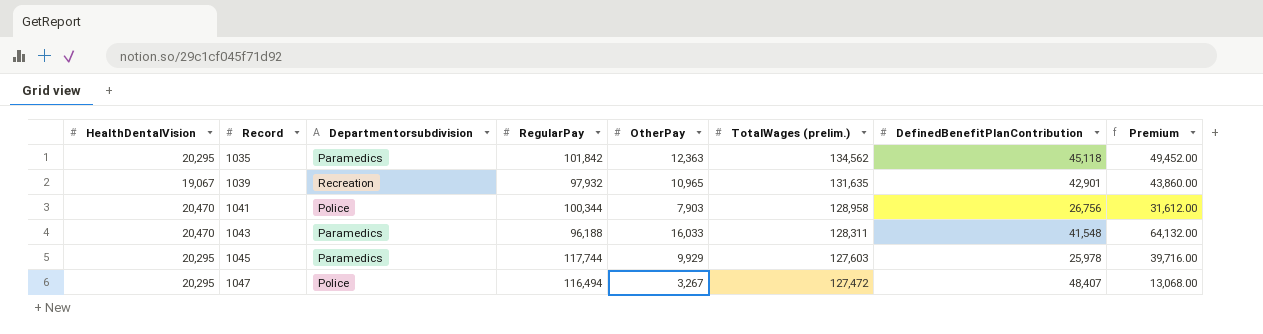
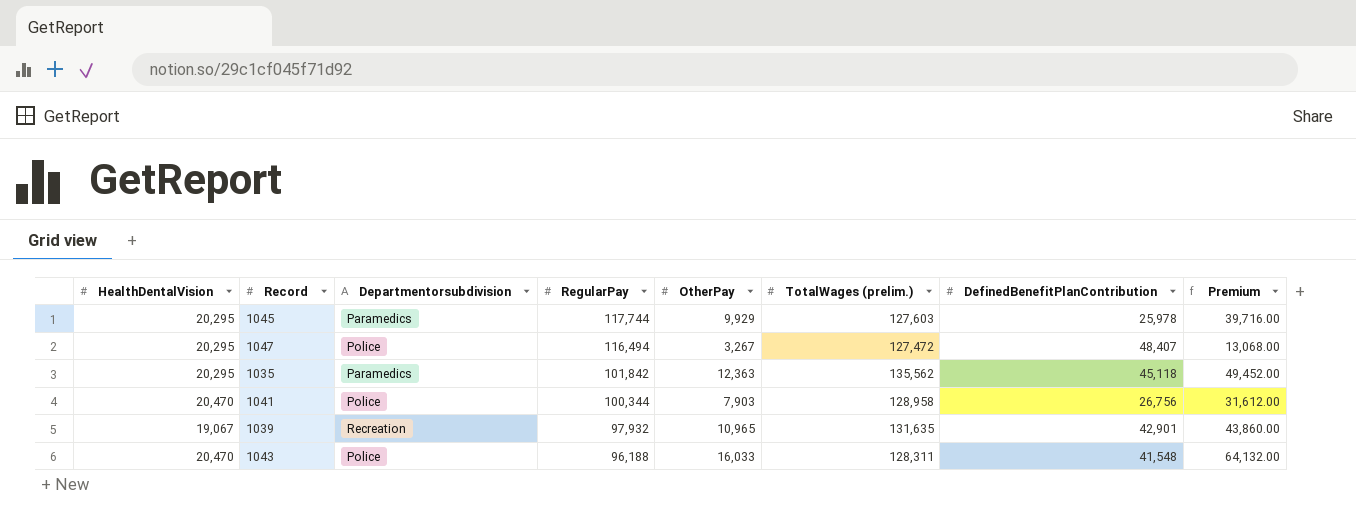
row order: Record ascending -> RegularPay descending
1035 | TotalWages (prelim.): 134,562 -> 135,562
1043 | Departmentorsubdivision: Paramedics -> Police

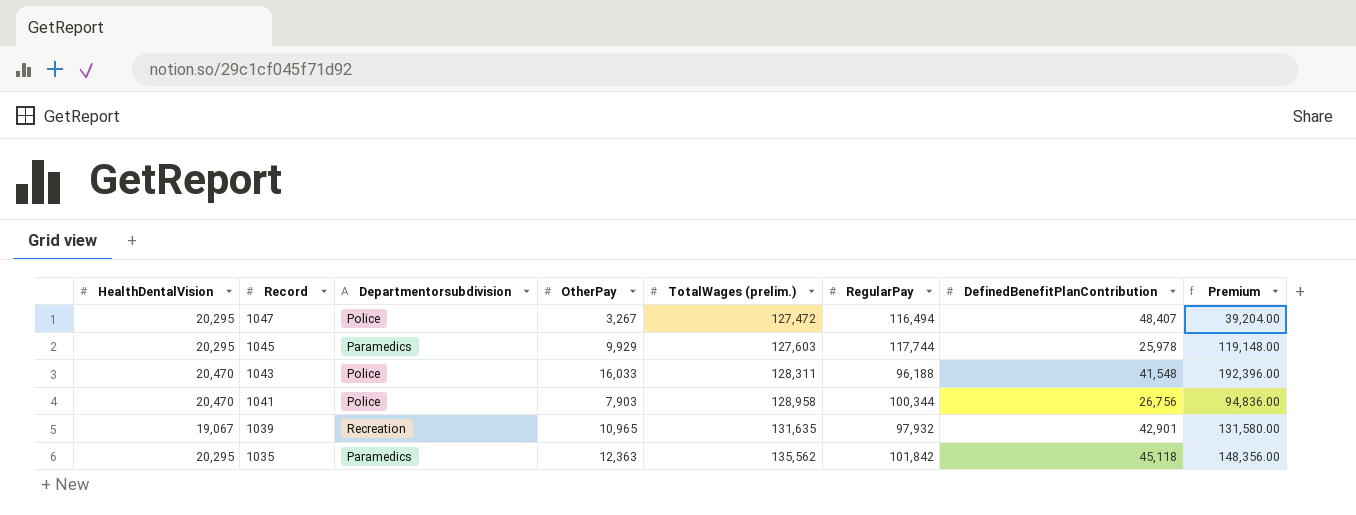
row order: RegularPay descending -> Record descending
column RegularPay | position: 4 -> 6
column Premium | formula: [OtherPay] * 4 -> [OtherPay] * 12

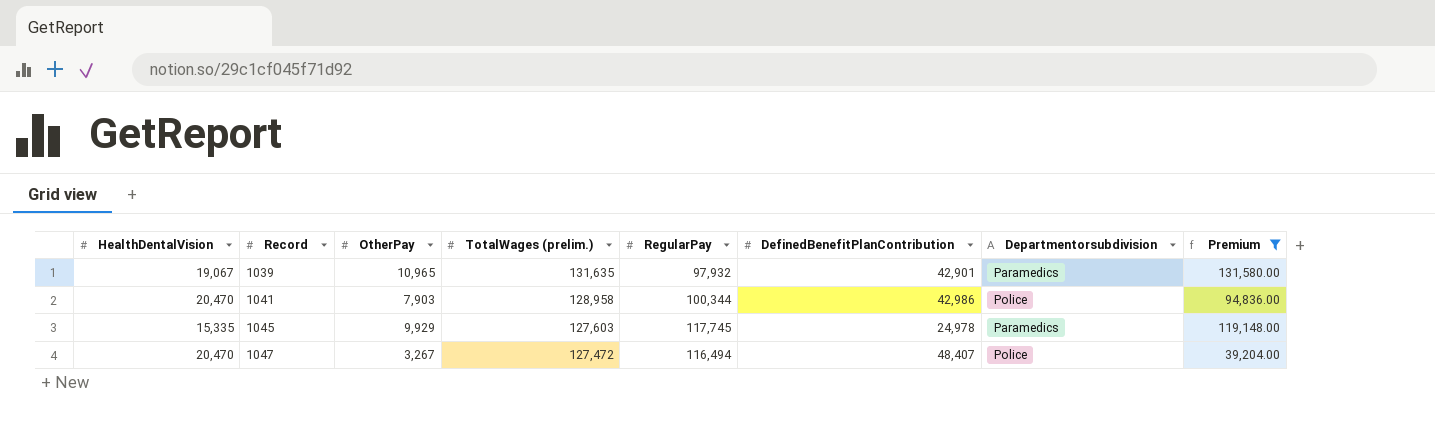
filter: none -> Premium <= 131,580.00
row order: Record descending -> Record ascending
column Departmentorsubdivision | position: 3 -> 7
1039 | Departmentorsubdivision: Recreation -> Paramedics
1041 | DefinedBenefitPlanContribution: 26,756 -> 42,986
1045 | HealthDentalVision: 20,295 -> 15,335
1045 | RegularPay: 117,744 -> 117,745
1045 | DefinedBenefitPlanContribution: 25,978 -> 24,978
1047 | HealthDentalVision: 20,295 -> 20,470

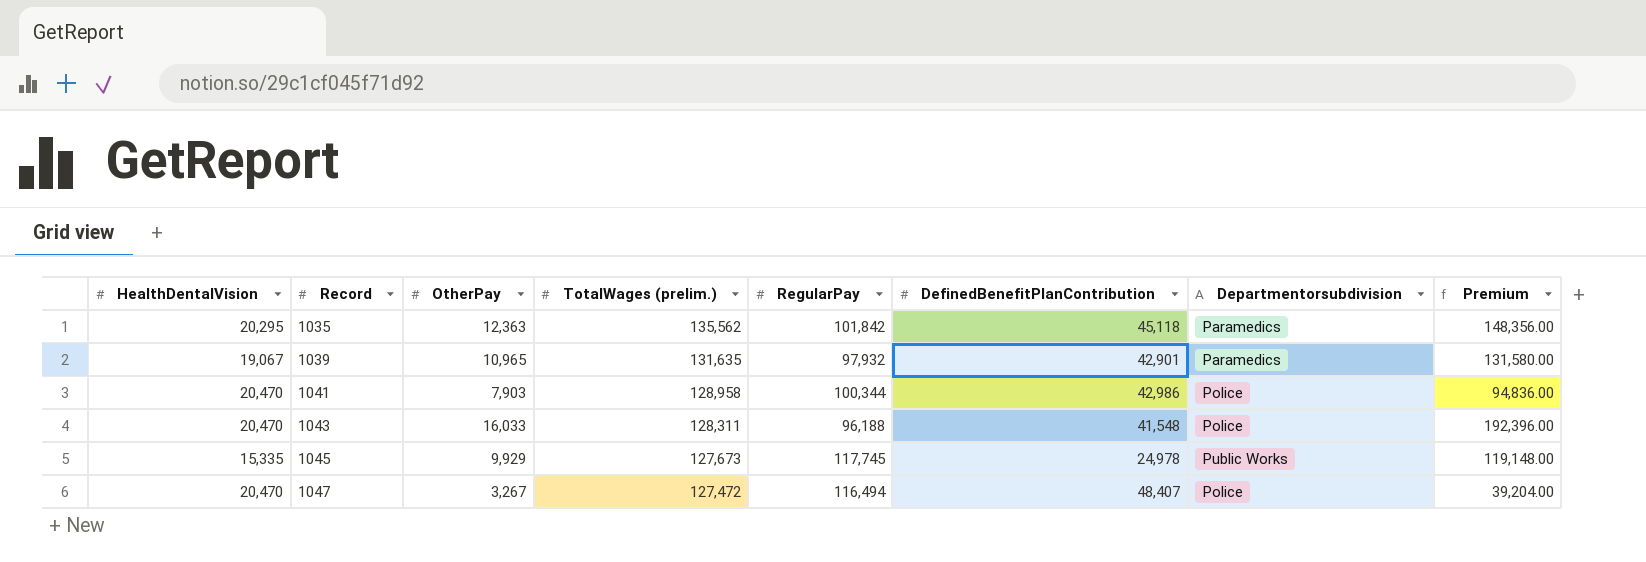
filter: Premium <= 131,580.00 -> none
1045 | TotalWages (prelim.): 127,603 -> 127,673
1045 | Departmentorsubdivision: Paramedics -> Public Works

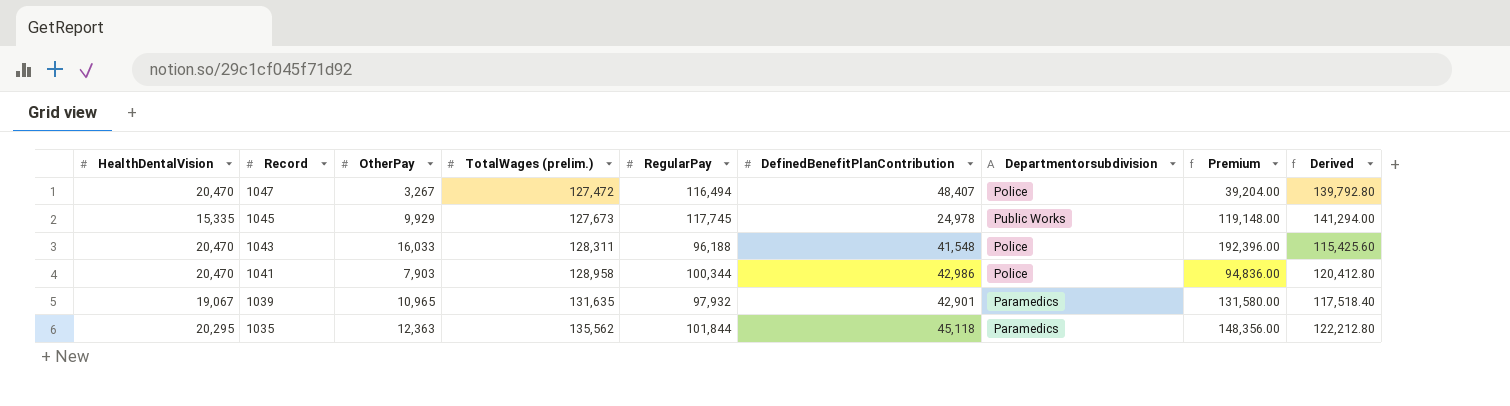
row order: Record ascending -> Record descending
column Derived | formula: none -> [RegularPay] * 1.2
1035 | RegularPay: 101,842 -> 101,844

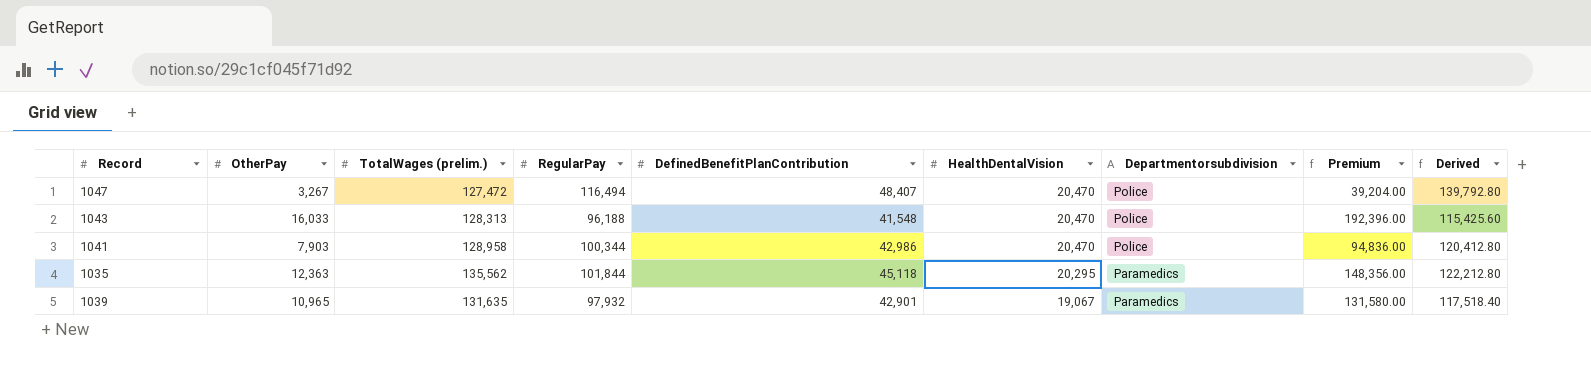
row order: Record descending -> HealthDentalVision descending
column HealthDentalVision | position: 1 -> 6
row 1045: 15,335 | 9,929 | 127,673 | 117,745 | 24,978 | Public Works | 119,148.00 | 141,294.00 -> none
1043 | TotalWages (prelim.): 128,311 -> 128,313

